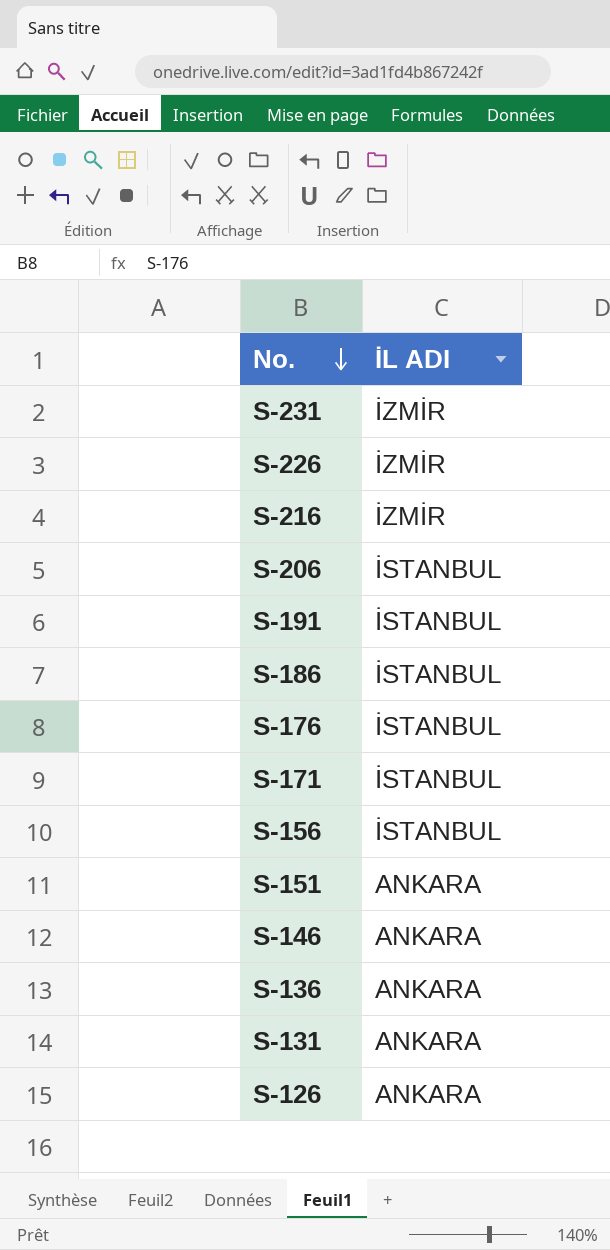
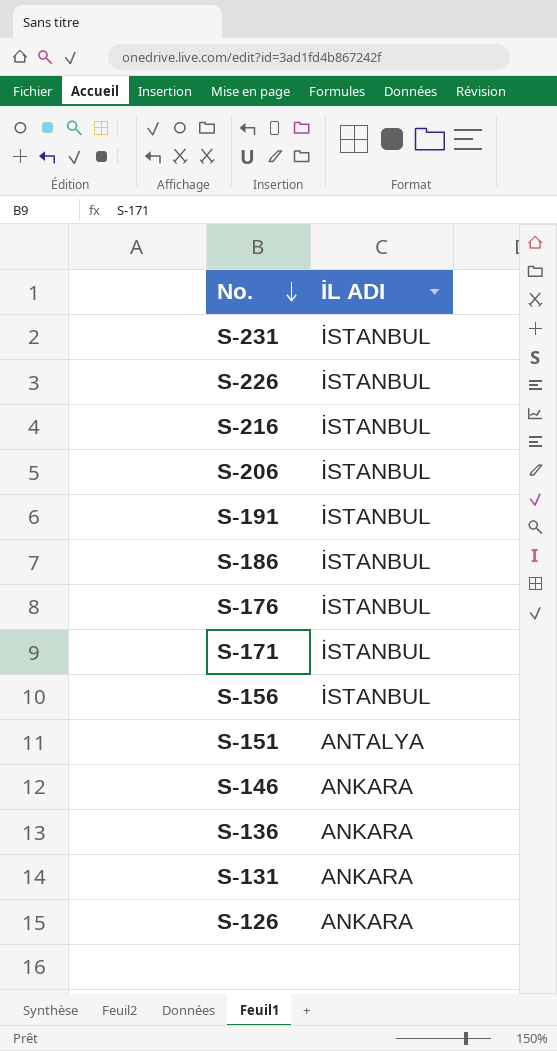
S-231 | İL ADI: İZMİR -> İSTANBUL
S-226 | İL ADI: İZMİR -> İSTANBUL
S-216 | İL ADI: İZMİR -> İSTANBUL
S-151 | İL ADI: ANKARA -> ANTALYA

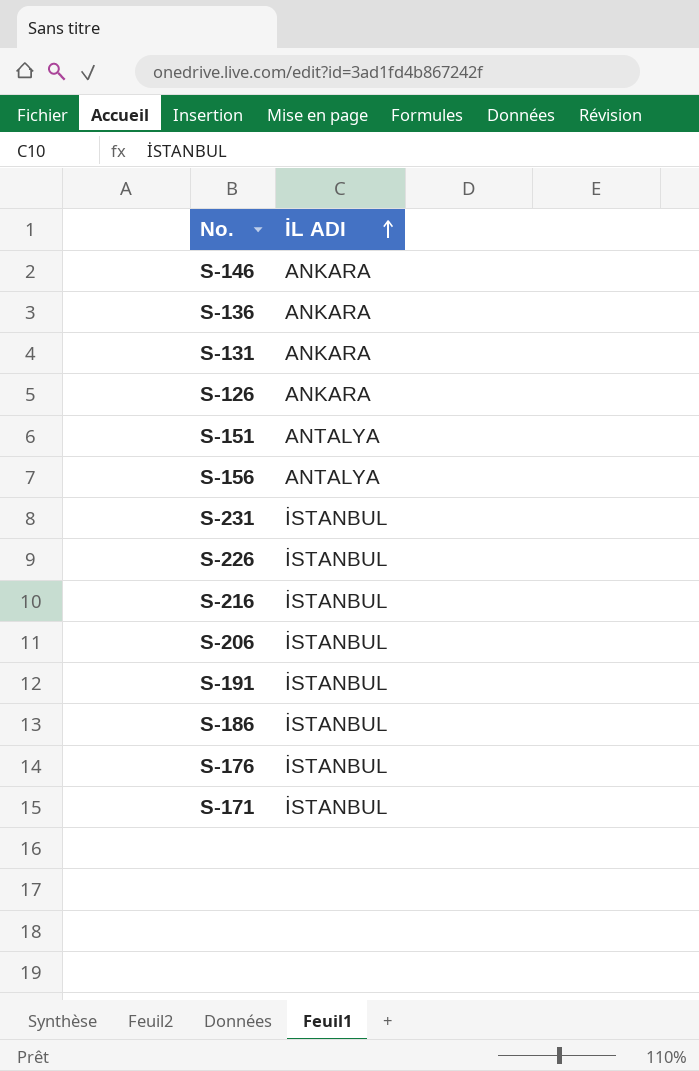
row order: No. descending -> İL ADI ascending
S-156 | İL ADI: İSTANBUL -> ANTALYA

